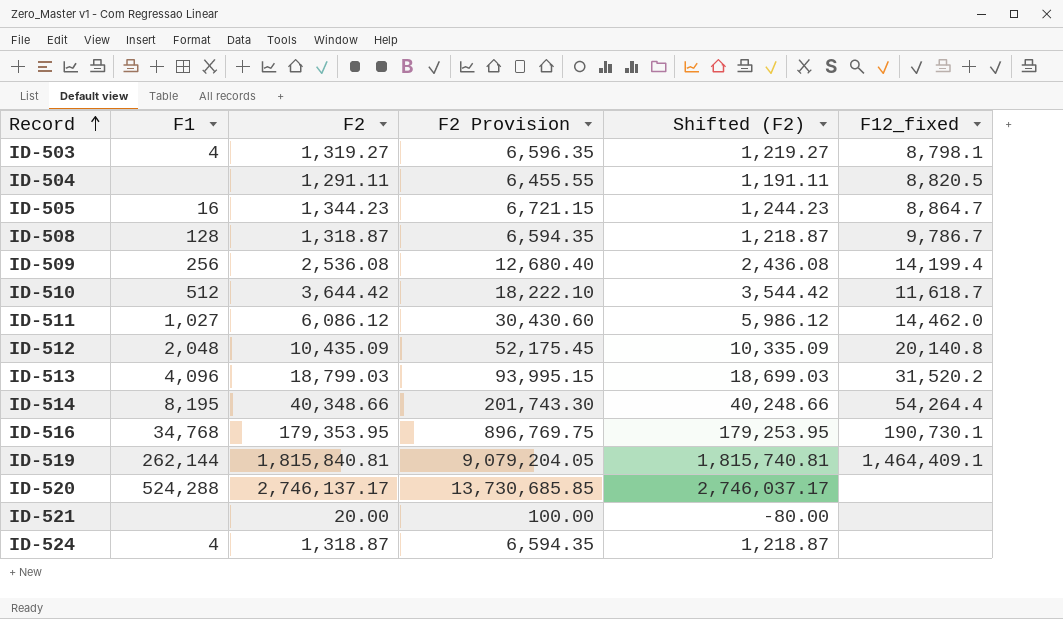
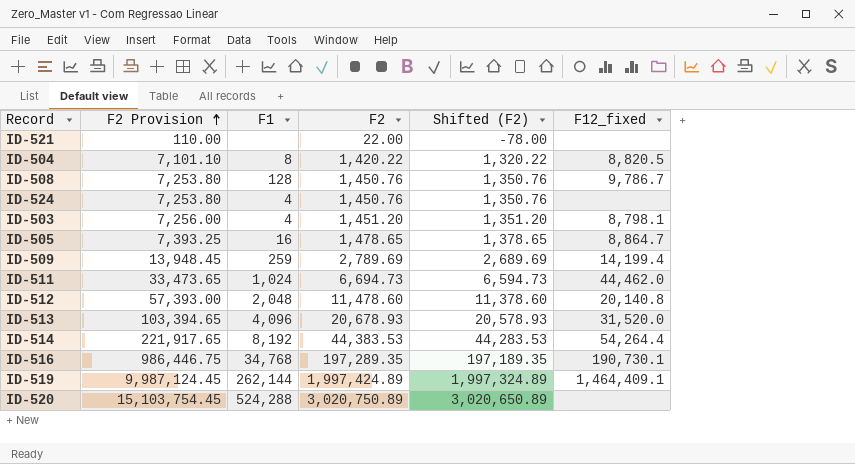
row order: Record ascending -> F2 Provision ascending
column F2 Provision | position: 4 -> 2
row ID-510: 512 | 3,644.42 | 18,222.10 | 3,544.42 | 11,618.7 -> none
ID-521 | F2 Provision: 100.00 -> 110.00
ID-521 | F2: 20.00 -> 22.00
ID-521 | Shifted (F2): -80.00 -> -78.00
ID-504 | F2 Provision: 6,455.55 -> 7,101.10
ID-504 | F1: none -> 8
ID-504 | F2: 1,291.11 -> 1,420.22
ID-504 | Shifted (F2): 1,191.11 -> 1,320.22
ID-508 | F2 Provision: 6,594.35 -> 7,253.80
ID-508 | F2: 1,318.87 -> 1,450.76
ID-508 | Shifted (F2): 1,218.87 -> 1,350.76
ID-524 | F2 Provision: 6,594.35 -> 7,253.80
ID-524 | F2: 1,318.87 -> 1,450.76
ID-524 | Shifted (F2): 1,218.87 -> 1,350.76
ID-503 | F2 Provision: 6,596.35 -> 7,256.00
ID-503 | F2: 1,319.27 -> 1,451.20
ID-503 | Shifted (F2): 1,219.27 -> 1,351.20
ID-505 | F2 Provision: 6,721.15 -> 7,393.25
ID-505 | F2: 1,344.23 -> 1,478.65
ID-505 | Shifted (F2): 1,244.23 -> 1,378.65
ID-509 | F2 Provision: 12,680.40 -> 13,948.45
ID-509 | F1: 256 -> 259
ID-509 | F2: 2,536.08 -> 2,789.69
ID-509 | Shifted (F2): 2,436.08 -> 2,689.69
ID-511 | F2 Provision: 30,430.60 -> 33,473.65
ID-511 | F1: 1,027 -> 1,024
ID-511 | F2: 6,086.12 -> 6,694.73
ID-511 | Shifted (F2): 5,986.12 -> 6,594.73
ID-511 | F12_fixed: 14,462.0 -> 44,462.0
ID-512 | F2 Provision: 52,175.45 -> 57,393.00
ID-512 | F2: 10,435.09 -> 11,478.60
ID-512 | Shifted (F2): 10,335.09 -> 11,378.60
ID-513 | F2 Provision: 93,995.15 -> 103,394.65
ID-513 | F2: 18,799.03 -> 20,678.93
ID-513 | Shifted (F2): 18,699.03 -> 20,578.93
ID-513 | F12_fixed: 31,520.2 -> 31,520.0
ID-514 | F2 Provision: 201,743.30 -> 221,917.65
ID-514 | F1: 8,195 -> 8,192
ID-514 | F2: 40,348.66 -> 44,383.53
ID-514 | Shifted (F2): 40,248.66 -> 44,283.53
ID-516 | F2 Provision: 896,769.75 -> 986,446.75
ID-516 | F2: 179,353.95 -> 197,289.35
ID-516 | Shifted (F2): 179,253.95 -> 197,189.35
ID-519 | F2 Provision: 9,079,204.05 -> 9,987,124.45
ID-519 | F2: 1,815,840.81 -> 1,997,424.89
ID-519 | Shifted (F2): 1,815,740.81 -> 1,997,324.89
ID-520 | F2 Provision: 13,730,685.85 -> 15,103,754.45
ID-520 | F2: 2,746,137.17 -> 3,020,750.89
ID-520 | Shifted (F2): 2,746,037.17 -> 3,020,650.89

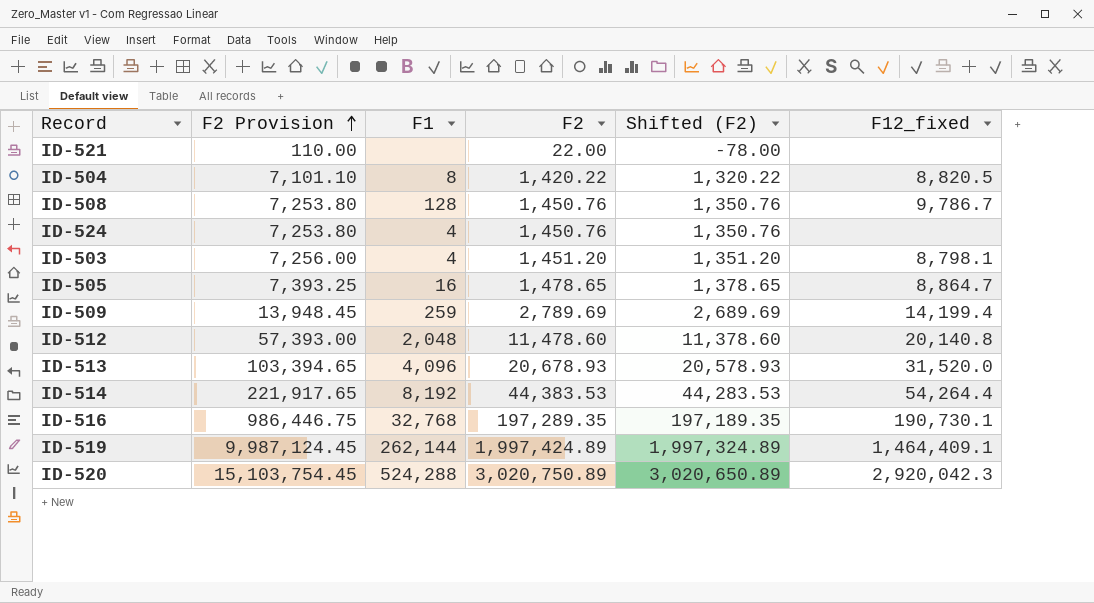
row ID-511: 33,473.65 | 1,024 | 6,694.73 | 6,594.73 | 44,462.0 -> none
ID-516 | F1: 34,768 -> 32,768
ID-520 | F12_fixed: none -> 2,920,042.3

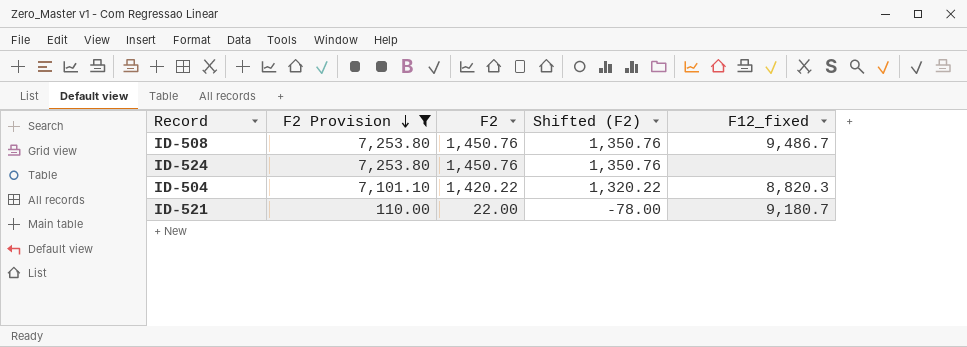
filter: none -> F2 Provision <= 7,253.80
row order: F2 Provision ascending -> F2 Provision descending
column F1 | position: 3 -> none
ID-508 | F12_fixed: 9,786.7 -> 9,486.7
ID-504 | F12_fixed: 8,820.5 -> 8,820.3
ID-521 | F12_fixed: none -> 9,180.7

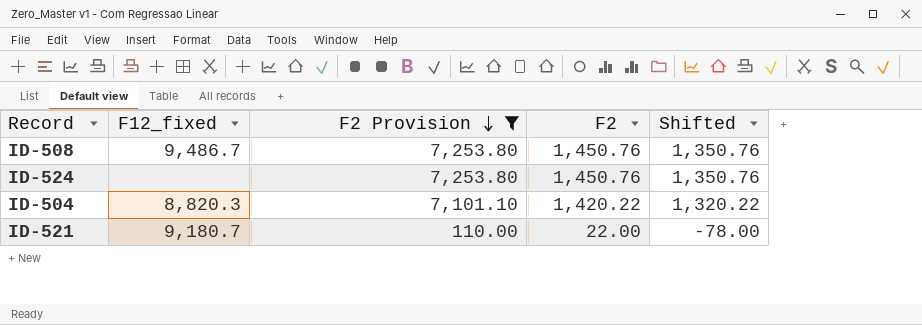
column F12_fixed | position: 5 -> 2
column name: Shifted (F2) -> Shifted

